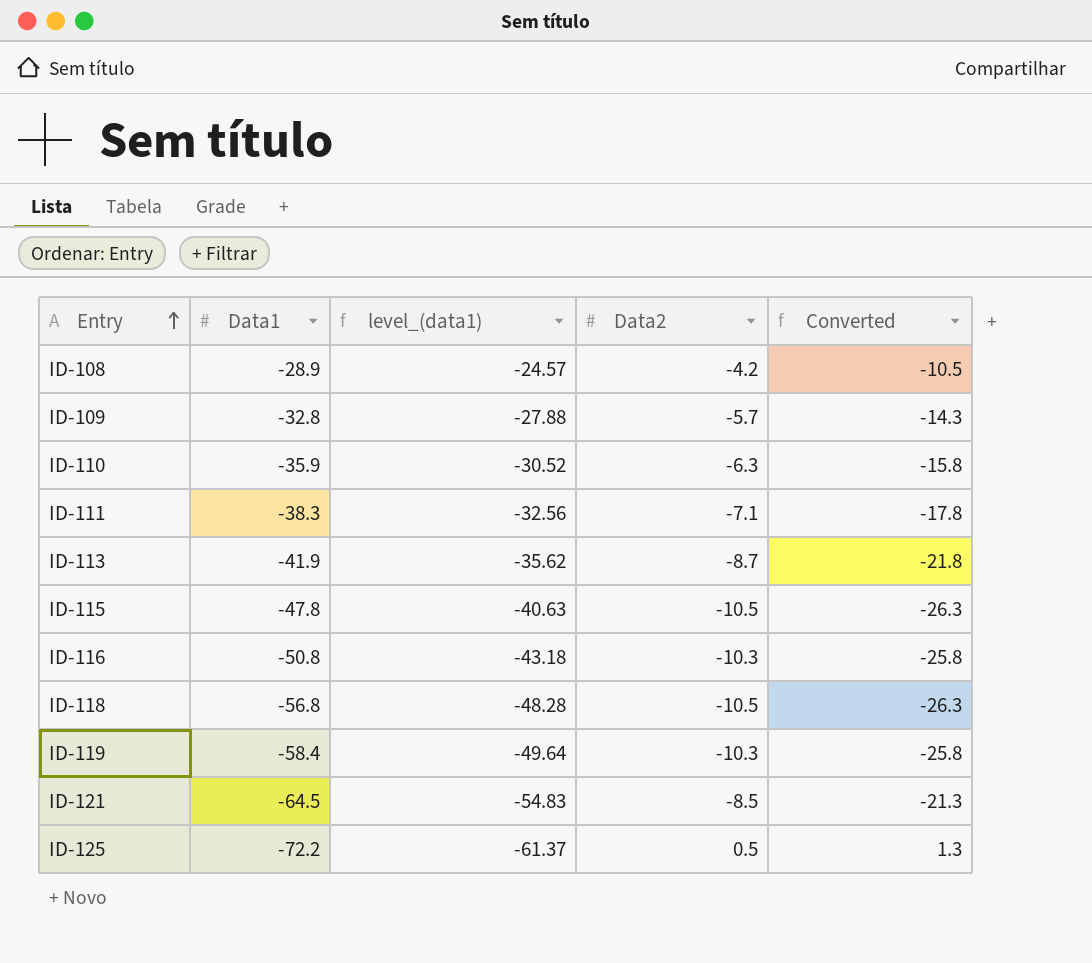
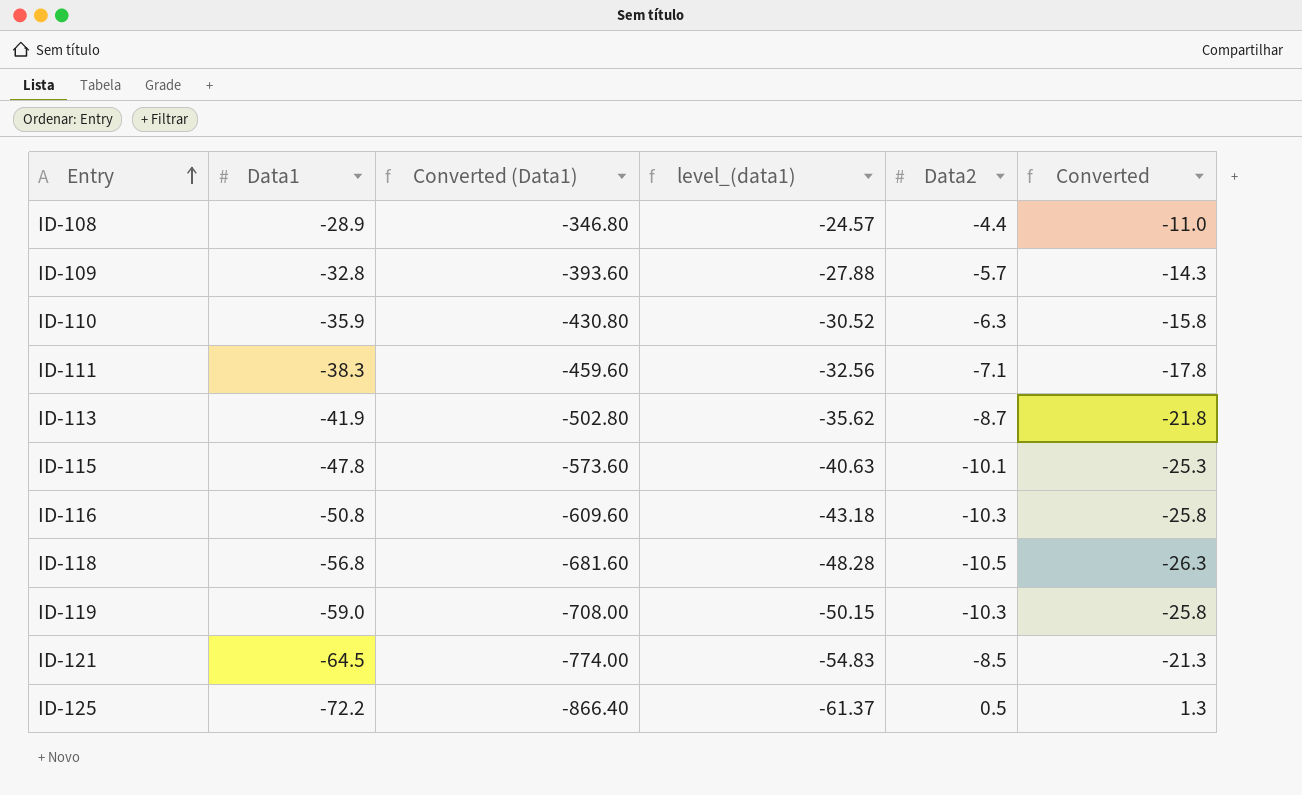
column Converted (Data1) | formula: none -> [Data1] * 12
ID-108 | Data2: -4.2 -> -4.4
ID-108 | Converted: -10.5 -> -11.0
ID-115 | Data2: -10.5 -> -10.1
ID-115 | Converted: -26.3 -> -25.3
ID-119 | Data1: -58.4 -> -59.0
ID-119 | level_(data1): -49.64 -> -50.15

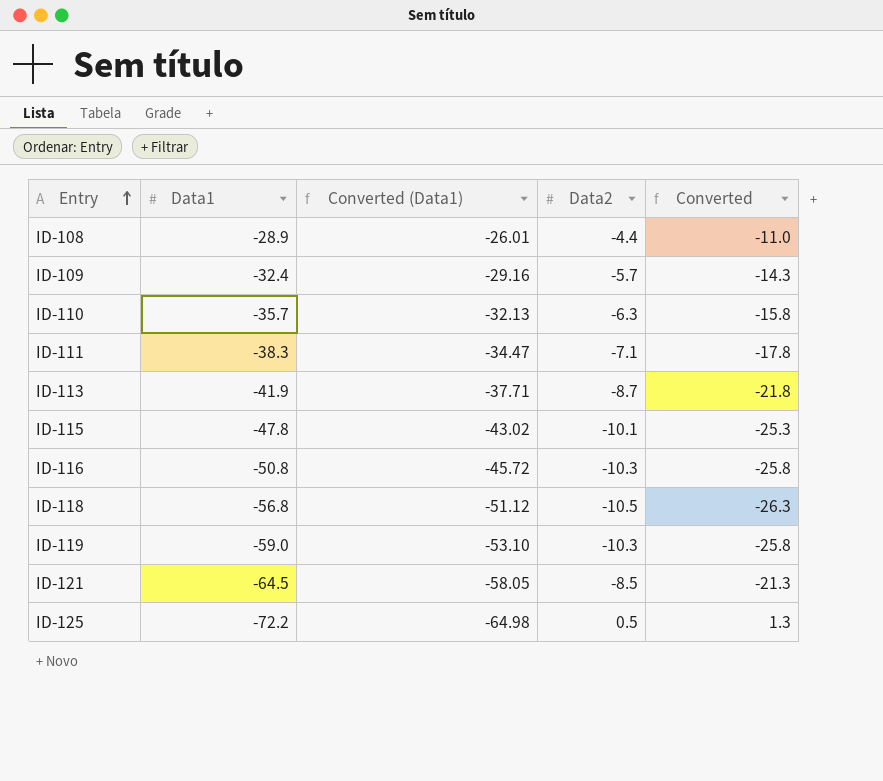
column level_(data1) | formula: [Data1] * 0.85 -> none
column Converted (Data1) | formula: [Data1] * 12 -> [Data1] * 0.9
ID-109 | Data1: -32.8 -> -32.4
ID-110 | Data1: -35.9 -> -35.7

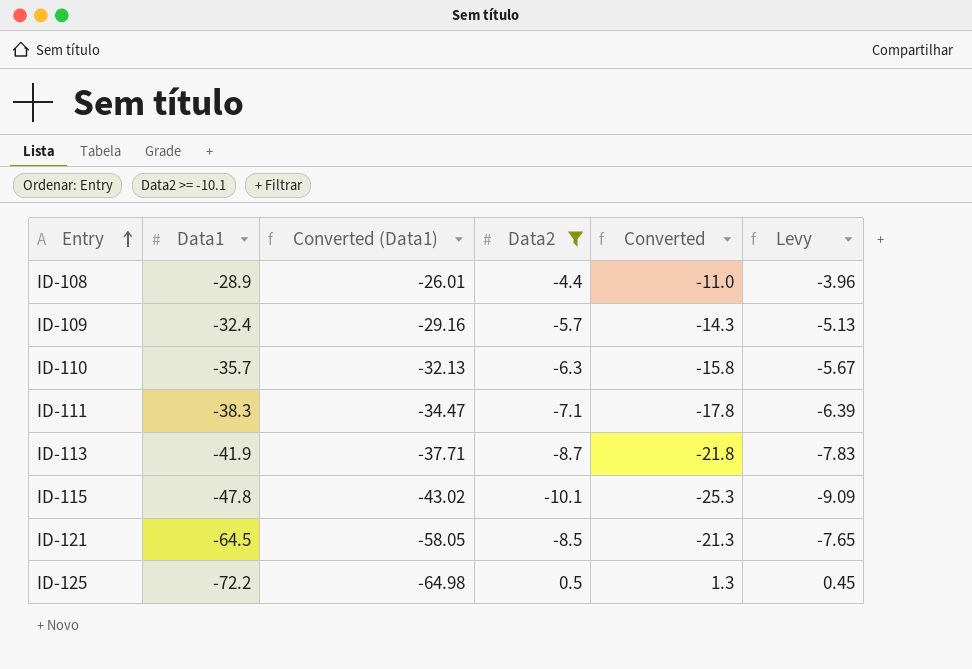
filter: none -> Data2 >= -10.1
column Levy | formula: none -> [Data2] * 0.9

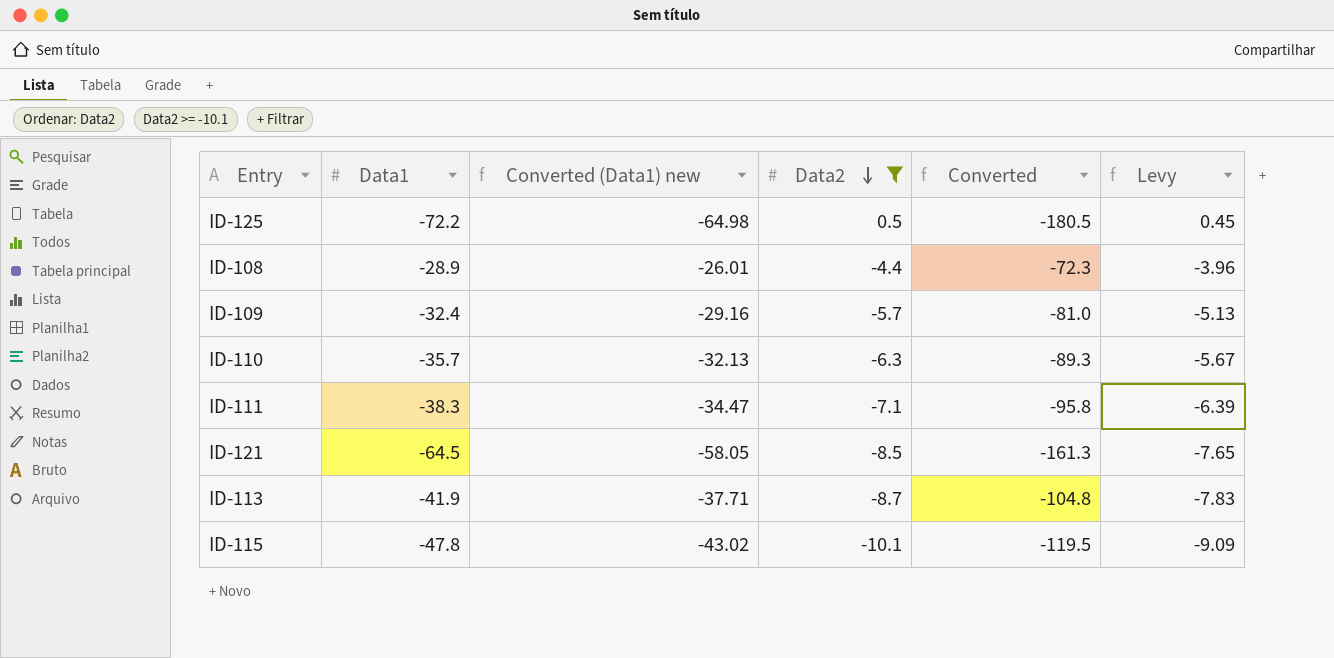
row order: Entry ascending -> Data2 descending
column name: Converted (Data1) -> Converted (Data1) new
column Converted | formula: [Data2] * 2.5 -> [Data1] * 2.5

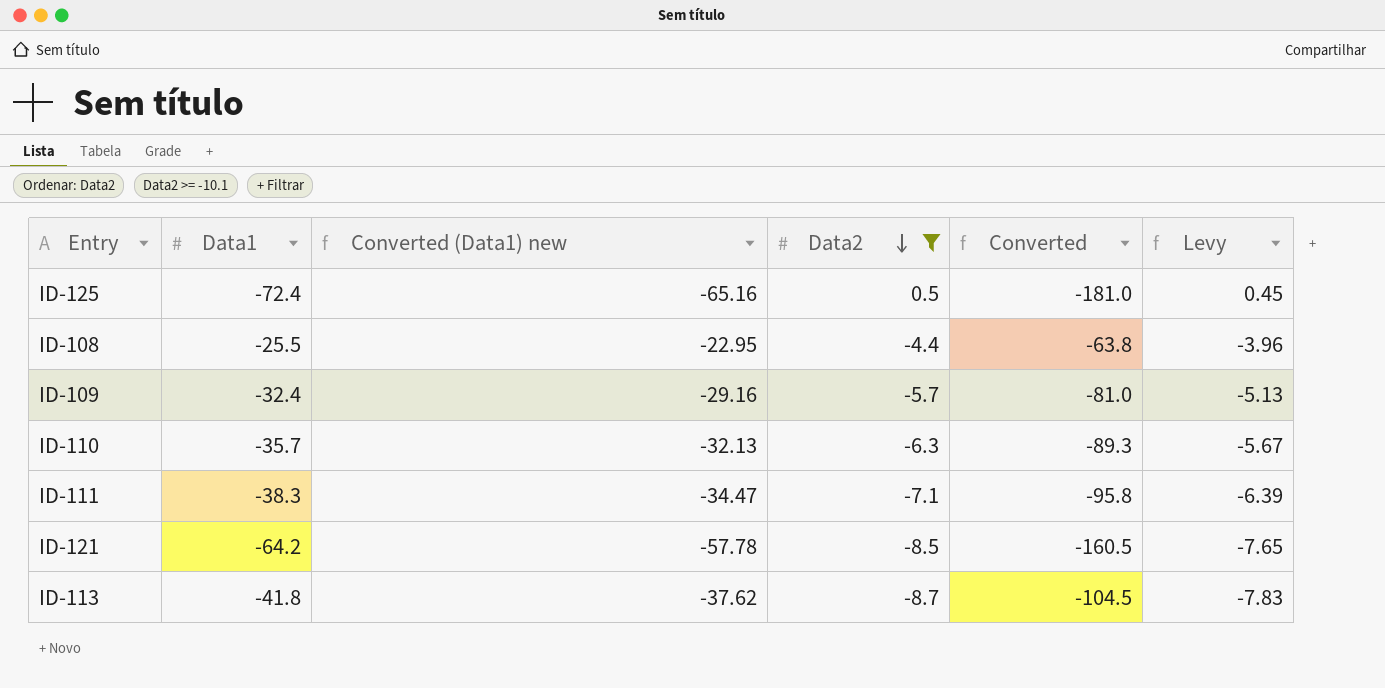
row ID-115: -47.8 | -43.02 | -10.1 | -119.5 | -9.09 -> none
ID-125 | Data1: -72.2 -> -72.4
ID-125 | Converted (Data1) new: -64.98 -> -65.16
ID-125 | Converted: -180.5 -> -181.0
ID-108 | Data1: -28.9 -> -25.5
ID-108 | Converted (Data1) new: -26.01 -> -22.95
ID-108 | Converted: -72.3 -> -63.8
ID-121 | Data1: -64.5 -> -64.2
ID-121 | Converted (Data1) new: -58.05 -> -57.78
ID-121 | Converted: -161.3 -> -160.5
ID-113 | Data1: -41.9 -> -41.8
ID-113 | Converted (Data1) new: -37.71 -> -37.62
ID-113 | Converted: -104.8 -> -104.5

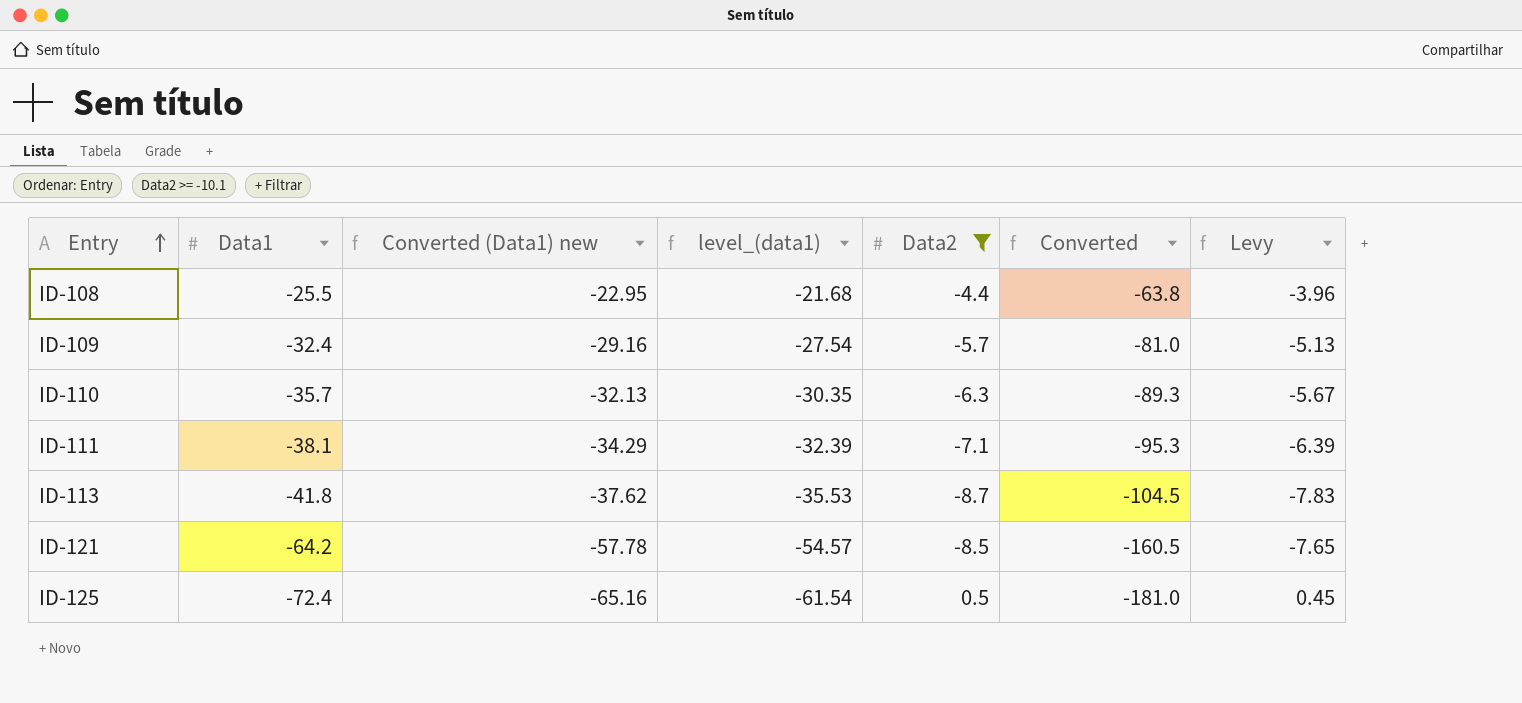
row order: Data2 descending -> Entry ascending
column level_(data1) | formula: none -> [Data1] * 0.85
ID-111 | Data1: -38.3 -> -38.1
ID-111 | Converted (Data1) new: -34.47 -> -34.29
ID-111 | Converted: -95.8 -> -95.3

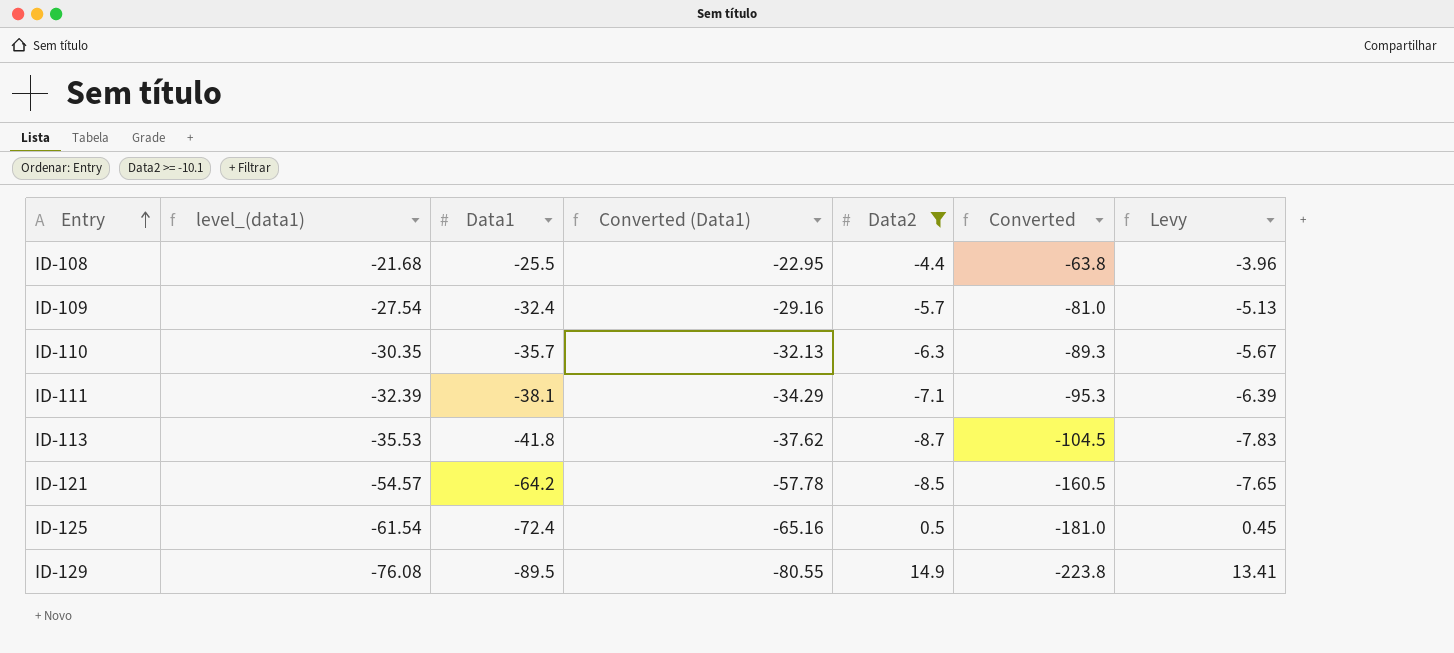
column level_(data1) | position: 4 -> 2
column name: Converted (Data1) new -> Converted (Data1)
row ID-129: none -> -76.08 | -89.5 | -80.55 | 14.9 | -223.8 | 13.41

